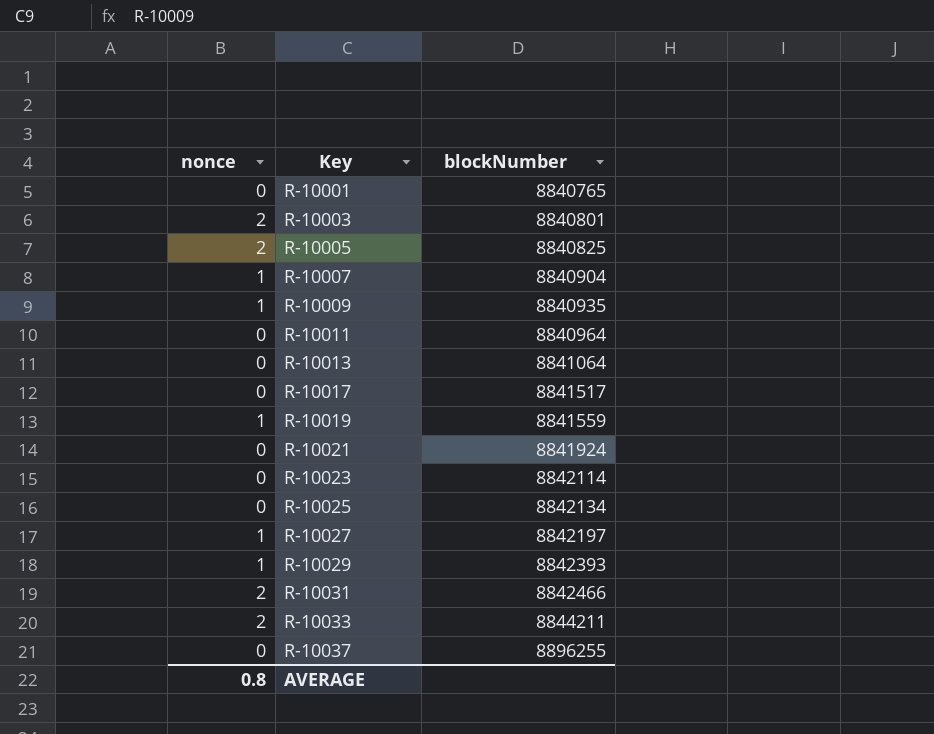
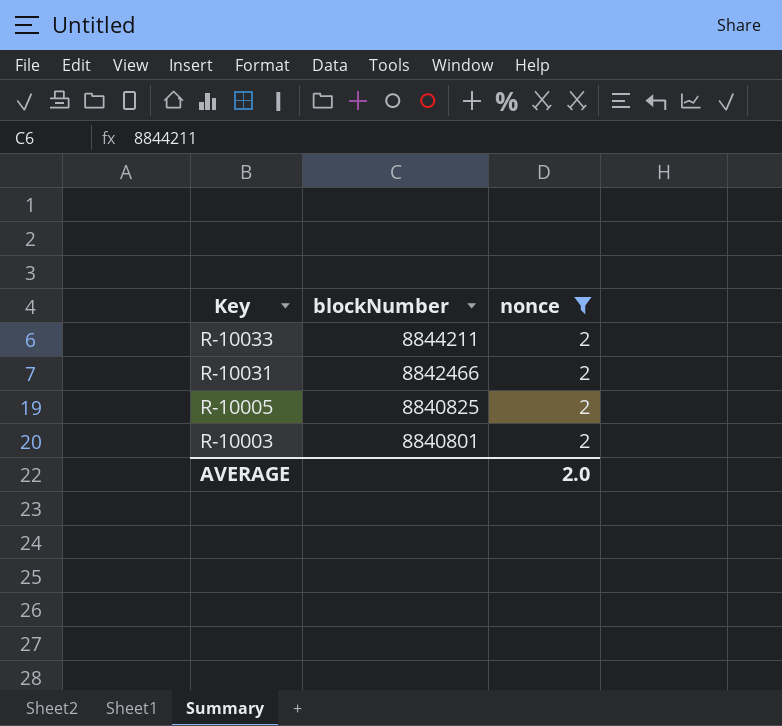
filter: none -> nonce = 2
row order: Key ascending -> Key descending
column nonce | position: 1 -> 3
AVERAGE | nonce: 0.8 -> 2.0

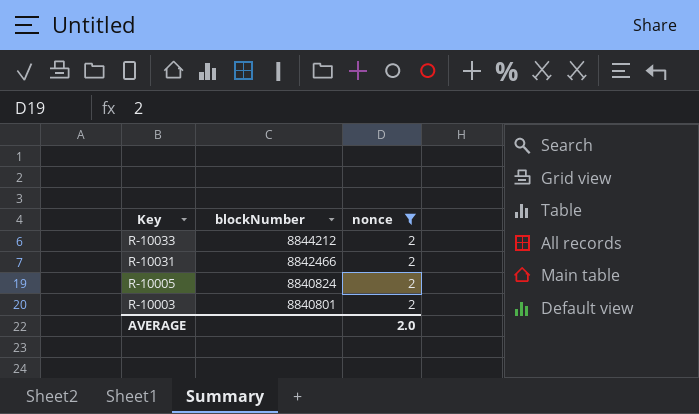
R-10033 | blockNumber: 8844211 -> 8844212
R-10005 | blockNumber: 8840825 -> 8840824

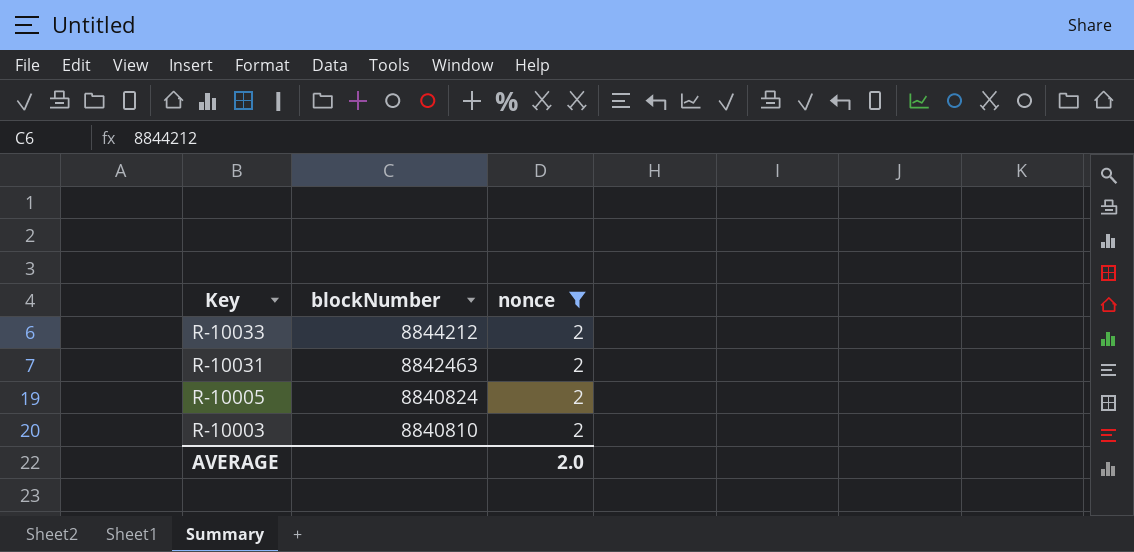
R-10031 | blockNumber: 8842466 -> 8842463
R-10003 | blockNumber: 8840801 -> 8840810

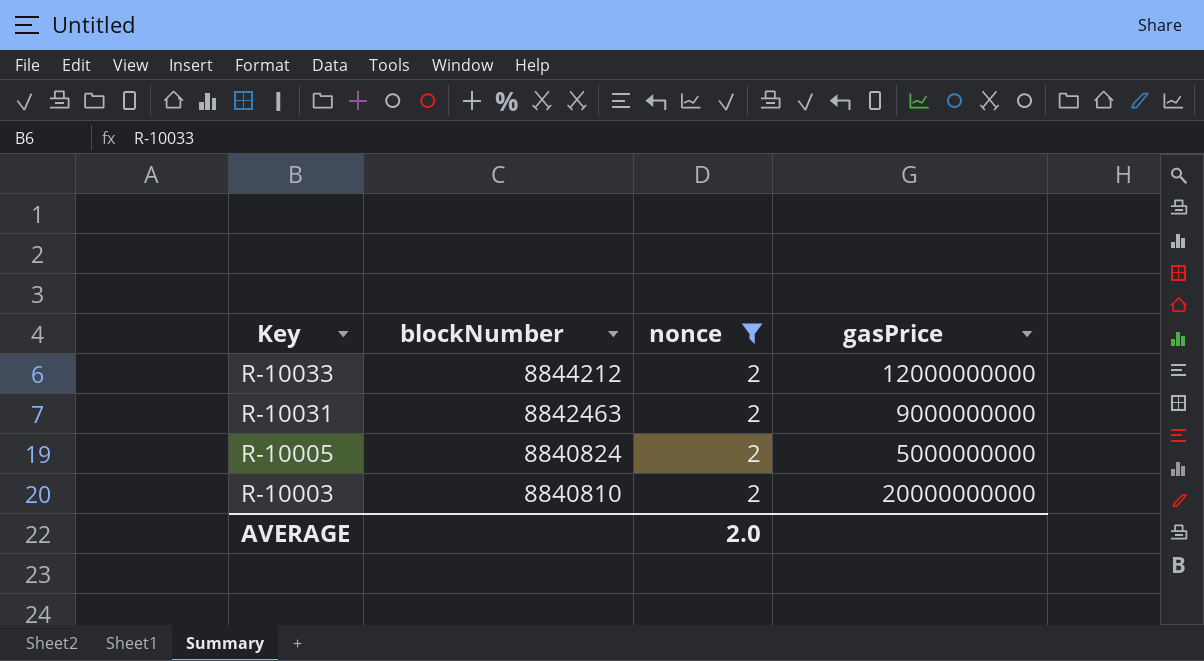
column gasPrice | position: none -> 4

